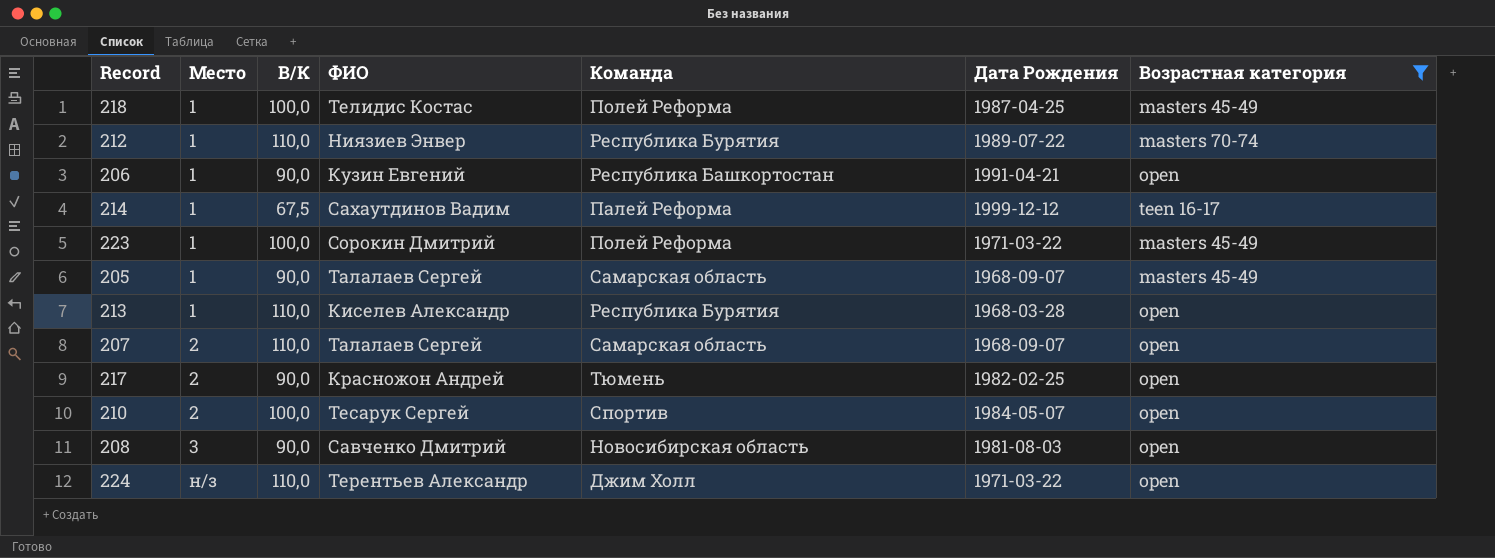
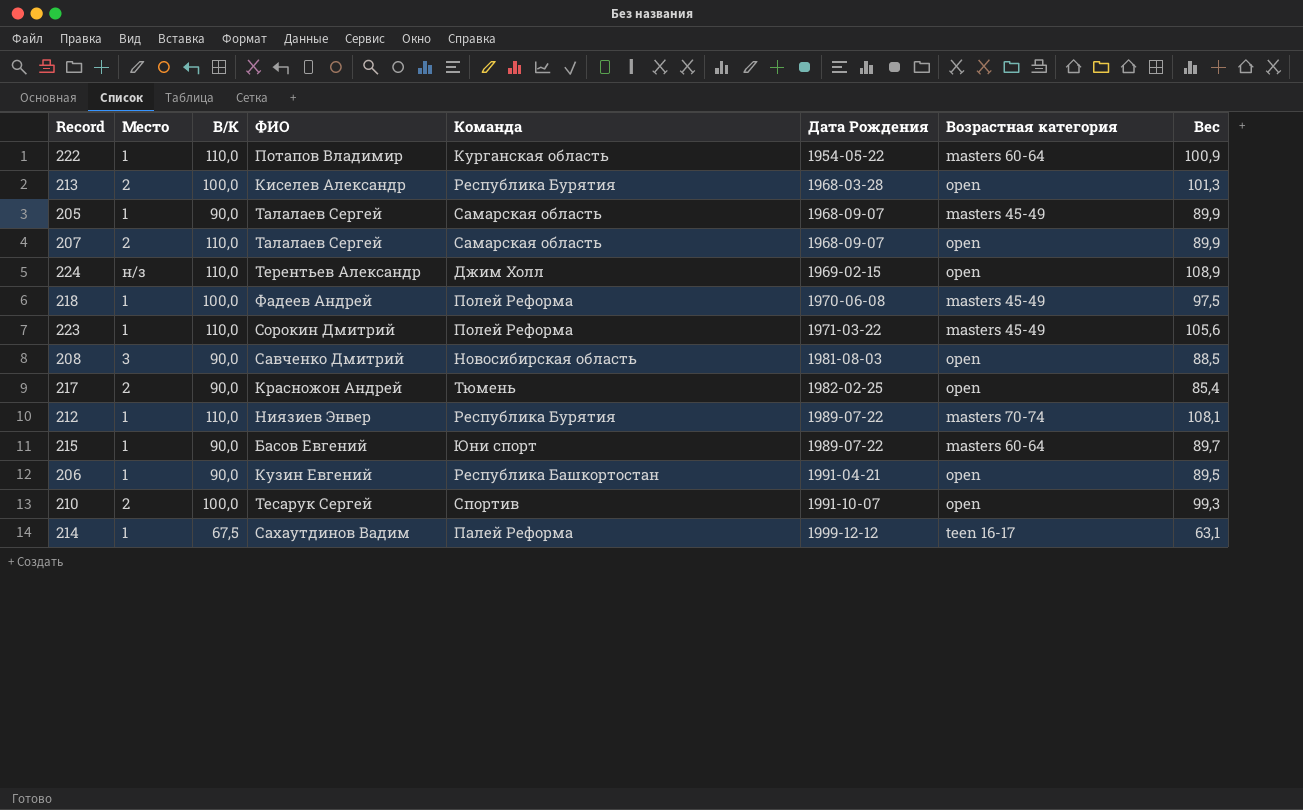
filter: Возрастная категория != masters 60-64 -> none
row order: Место ascending -> Дата Рождения ascending
column Вес | position: none -> 8
213 | Место: 1 -> 2
213 | В/К: 110,0 -> 100,0
224 | Дата Рождения: 1971-03-22 -> 1969-02-15
218 | ФИО: Телидис Костас -> Фадеев Андрей
218 | Дата Рождения: 1987-04-25 -> 1970-06-08
223 | В/К: 100,0 -> 110,0
210 | Дата Рождения: 1984-05-07 -> 1991-10-07

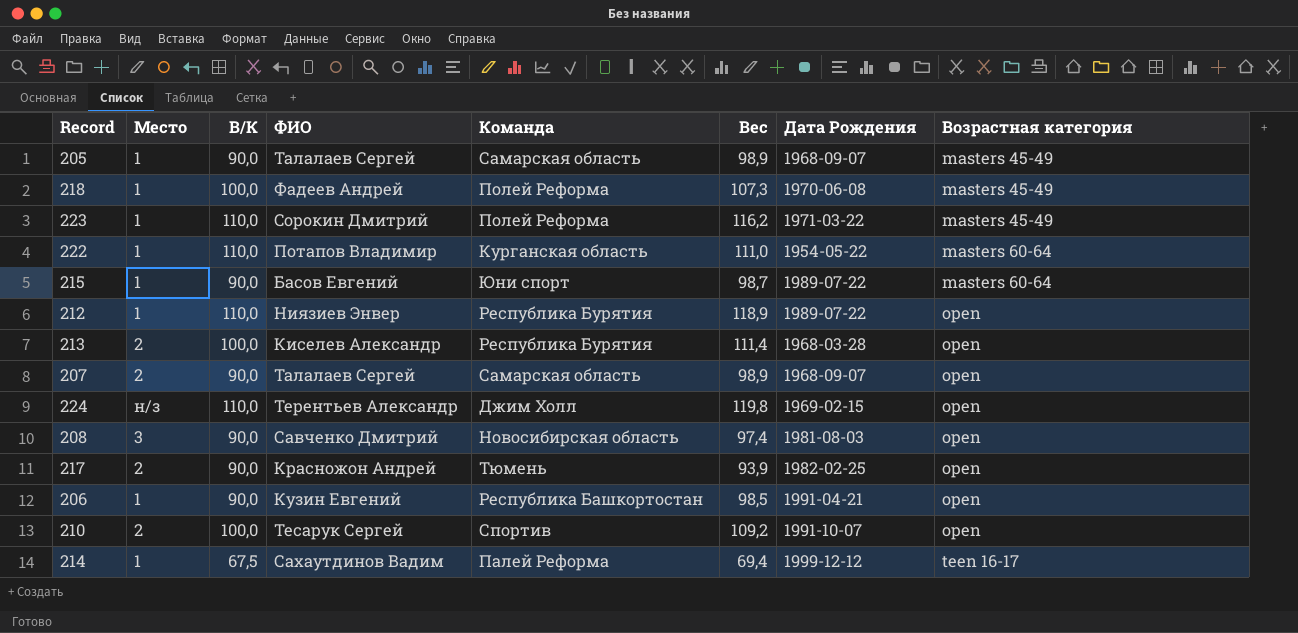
row order: Дата Рождения ascending -> Возрастная категория ascending
column Вес | position: 8 -> 6
205 | Вес: 89,9 -> 98,9
218 | Вес: 97,5 -> 107,3
223 | Вес: 105,6 -> 116,2
222 | Вес: 100,9 -> 111,0
215 | Вес: 89,7 -> 98,7
212 | Вес: 108,1 -> 118,9
212 | Возрастная категория: masters 70-74 -> open
213 | Вес: 101,3 -> 111,4
207 | В/К: 110,0 -> 90,0
207 | Вес: 89,9 -> 98,9
224 | Вес: 108,9 -> 119,8
208 | Вес: 88,5 -> 97,4
217 | Вес: 85,4 -> 93,9
206 | Вес: 89,5 -> 98,5
210 | Вес: 99,3 -> 109,2
214 | Вес: 63,1 -> 69,4

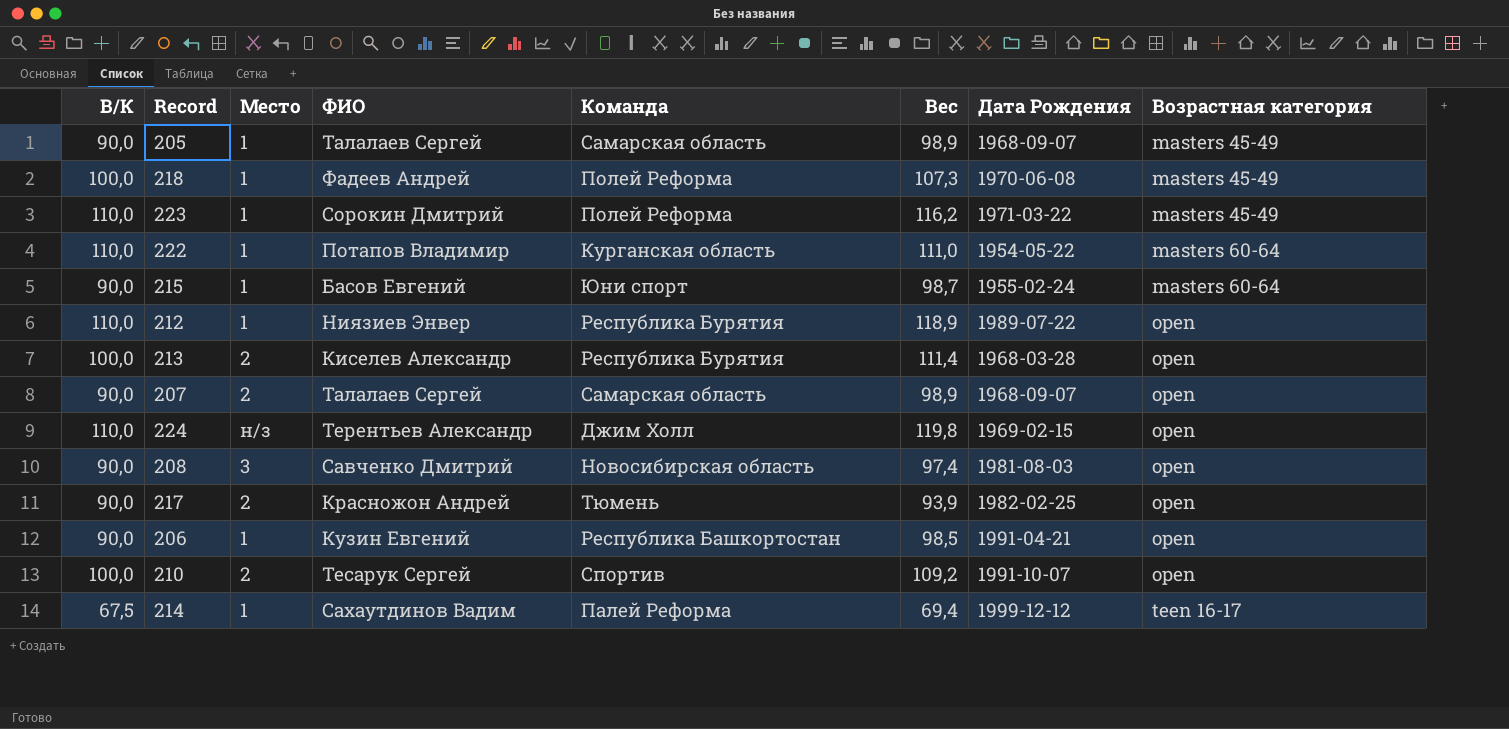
column В/К | position: 3 -> 1
215 | Дата Рождения: 1989-07-22 -> 1955-02-24

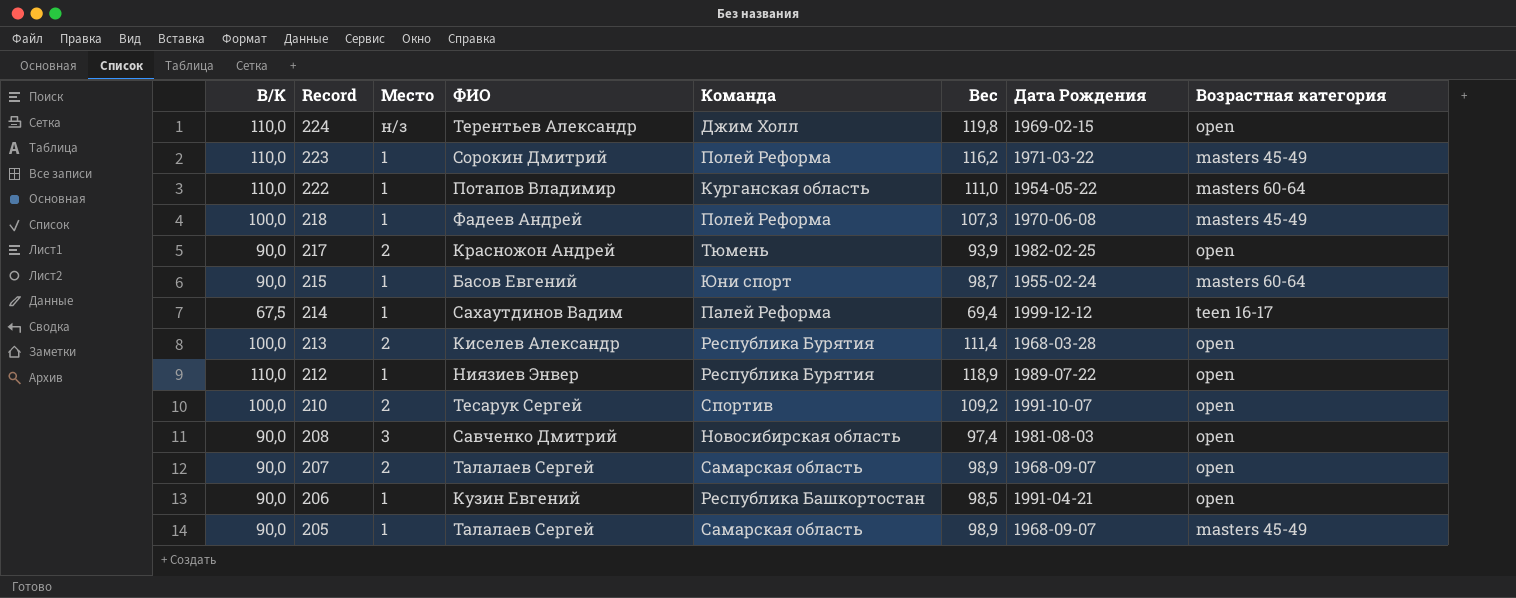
row order: Возрастная категория ascending -> Record descending

